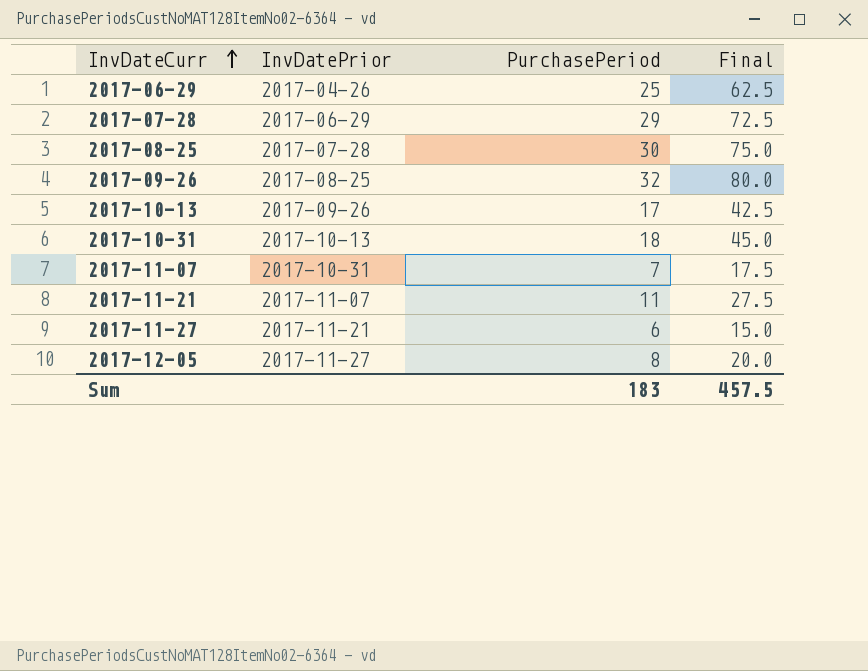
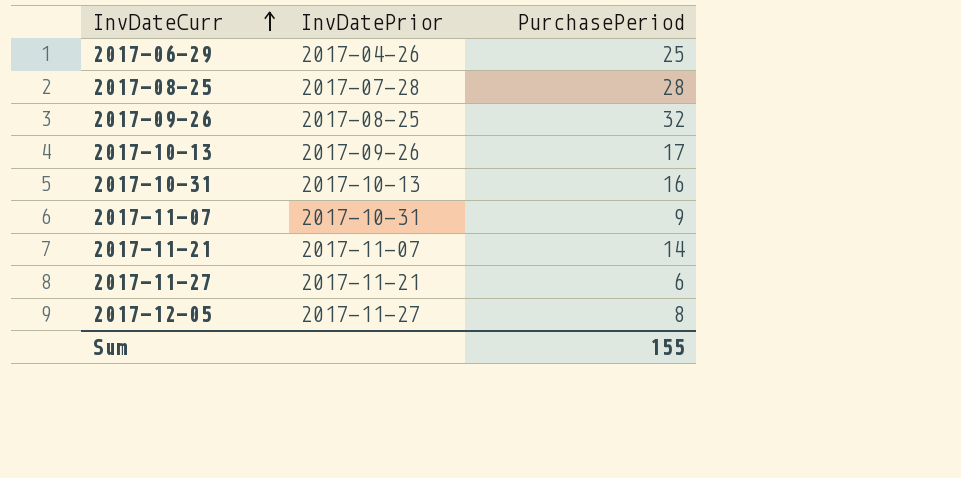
column Final | formula: [PurchasePeriod] * 2.5 -> none
row 2017-07-28: 2017-06-29 | 29 | 72.5 -> none
2017-08-25 | PurchasePeriod: 30 -> 28
2017-10-31 | PurchasePeriod: 18 -> 16
2017-11-07 | PurchasePeriod: 7 -> 9
2017-11-21 | PurchasePeriod: 11 -> 14
Sum | PurchasePeriod: 183 -> 155

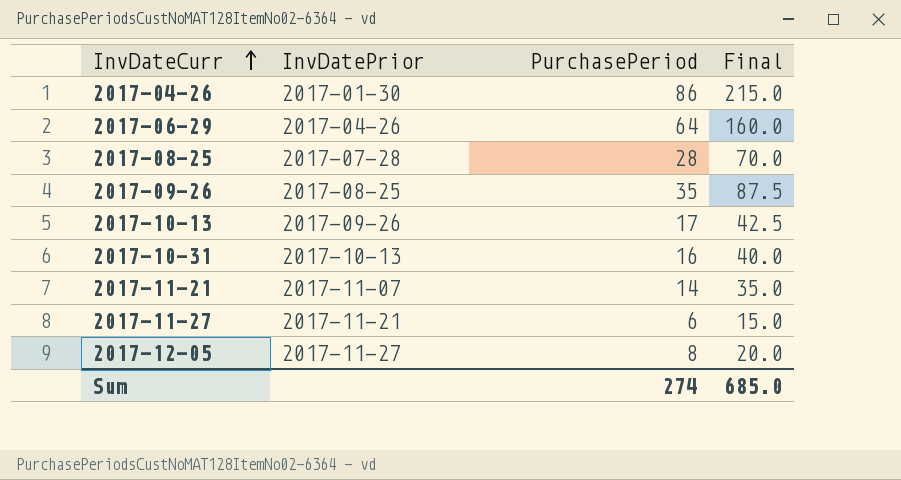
column Final | formula: none -> [PurchasePeriod] * 2.5
row 2017-11-07: 2017-10-31 | 9 -> none
row 2017-04-26: none -> 2017-01-30 | 86 | 215.0
2017-06-29 | PurchasePeriod: 25 -> 64
2017-09-26 | PurchasePeriod: 32 -> 35
Sum | PurchasePeriod: 155 -> 274

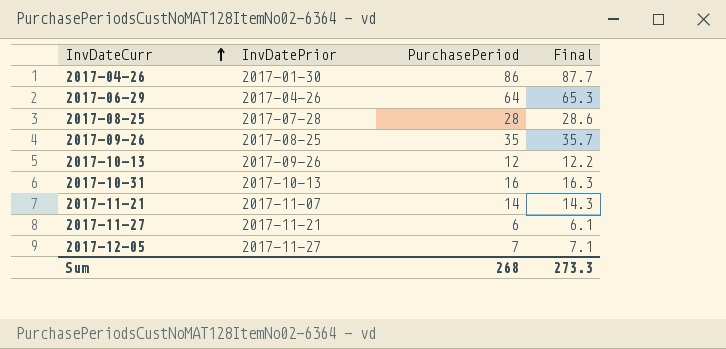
column Final | formula: [PurchasePeriod] * 2.5 -> [PurchasePeriod] * 1.02
2017-10-13 | PurchasePeriod: 17 -> 12
2017-12-05 | PurchasePeriod: 8 -> 7
Sum | PurchasePeriod: 274 -> 268
Sum | Final: 685.0 -> 273.3

